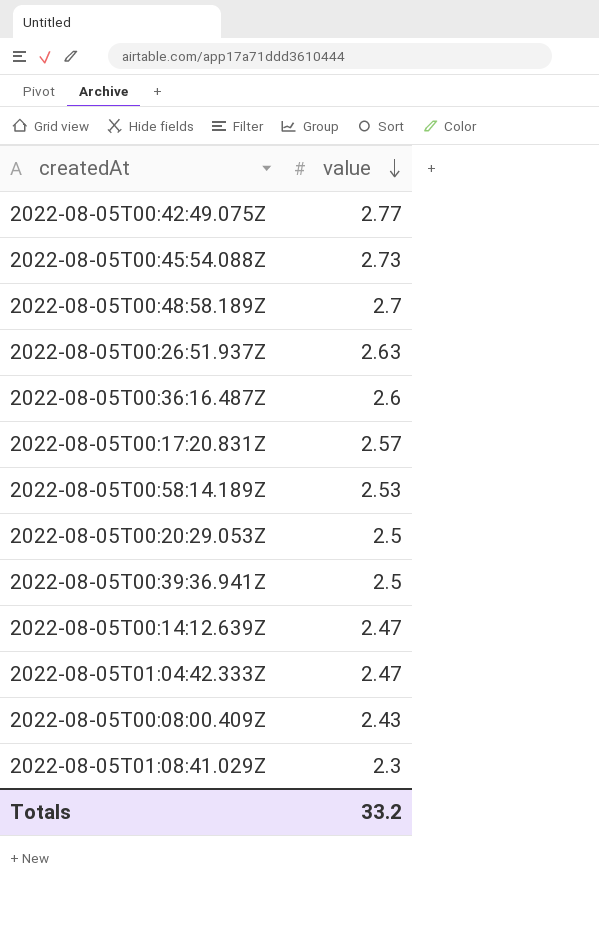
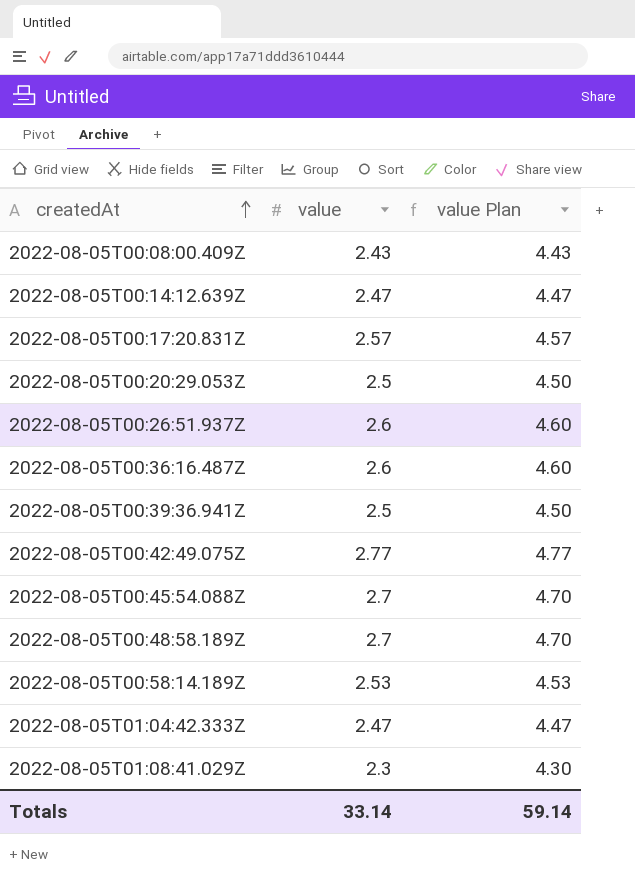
row order: value descending -> createdAt ascending
column value Plan | formula: none -> [value] + 2
2022-08-05T00:26:51.937Z | value: 2.63 -> 2.6
2022-08-05T00:45:54.088Z | value: 2.73 -> 2.7
Totals | value: 33.2 -> 33.14

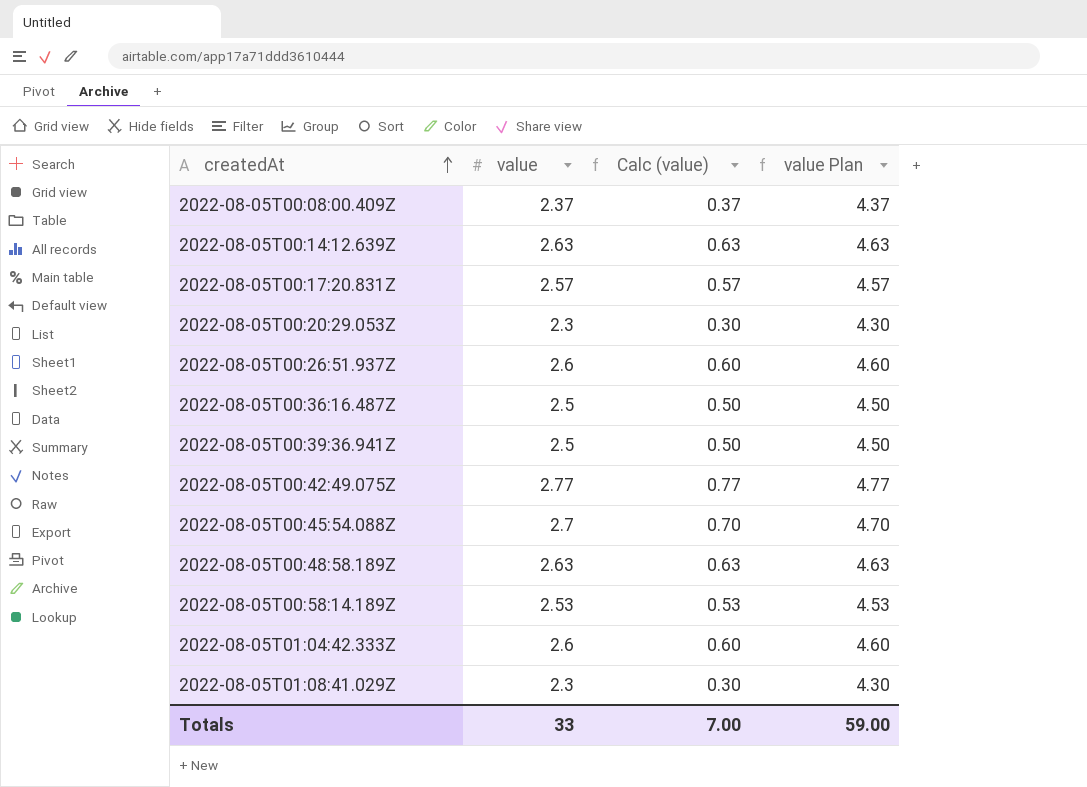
column Calc (value) | formula: none -> [value] - 2
2022-08-05T00:08:00.409Z | value: 2.43 -> 2.37
2022-08-05T00:08:00.409Z | value Plan: 4.43 -> 4.37
2022-08-05T00:14:12.639Z | value: 2.47 -> 2.63
2022-08-05T00:14:12.639Z | value Plan: 4.47 -> 4.63
2022-08-05T00:20:29.053Z | value: 2.5 -> 2.3
2022-08-05T00:20:29.053Z | value Plan: 4.50 -> 4.30
2022-08-05T00:36:16.487Z | value: 2.6 -> 2.5
2022-08-05T00:36:16.487Z | value Plan: 4.60 -> 4.50
2022-08-05T00:48:58.189Z | value: 2.7 -> 2.63
2022-08-05T00:48:58.189Z | value Plan: 4.70 -> 4.63
2022-08-05T01:04:42.333Z | value: 2.47 -> 2.6
2022-08-05T01:04:42.333Z | value Plan: 4.47 -> 4.60
Totals | value: 33.14 -> 33
Totals | value Plan: 59.14 -> 59.00

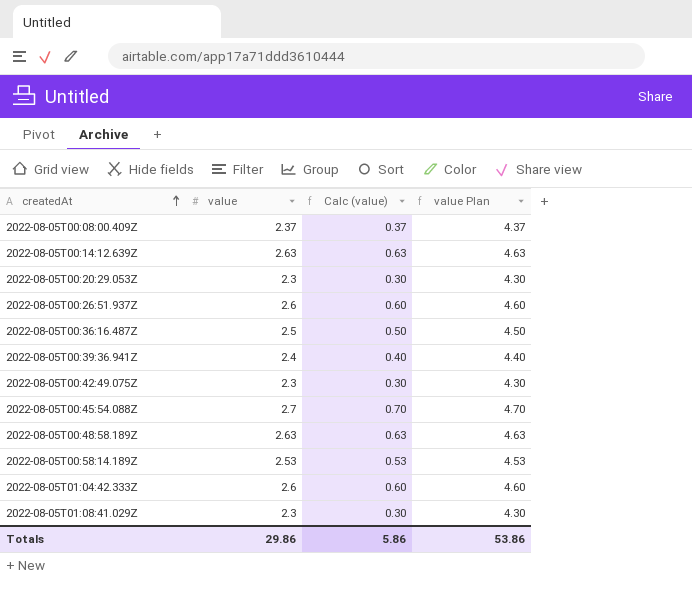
row 2022-08-05T00:17:20.831Z: 2.57 | 0.57 | 4.57 -> none
2022-08-05T00:39:36.941Z | value: 2.5 -> 2.4
2022-08-05T00:39:36.941Z | Calc (value): 0.50 -> 0.40
2022-08-05T00:39:36.941Z | value Plan: 4.50 -> 4.40
2022-08-05T00:42:49.075Z | value: 2.77 -> 2.3
2022-08-05T00:42:49.075Z | Calc (value): 0.77 -> 0.30
2022-08-05T00:42:49.075Z | value Plan: 4.77 -> 4.30
Totals | value: 33 -> 29.86
Totals | Calc (value): 7.00 -> 5.86
Totals | value Plan: 59.00 -> 53.86

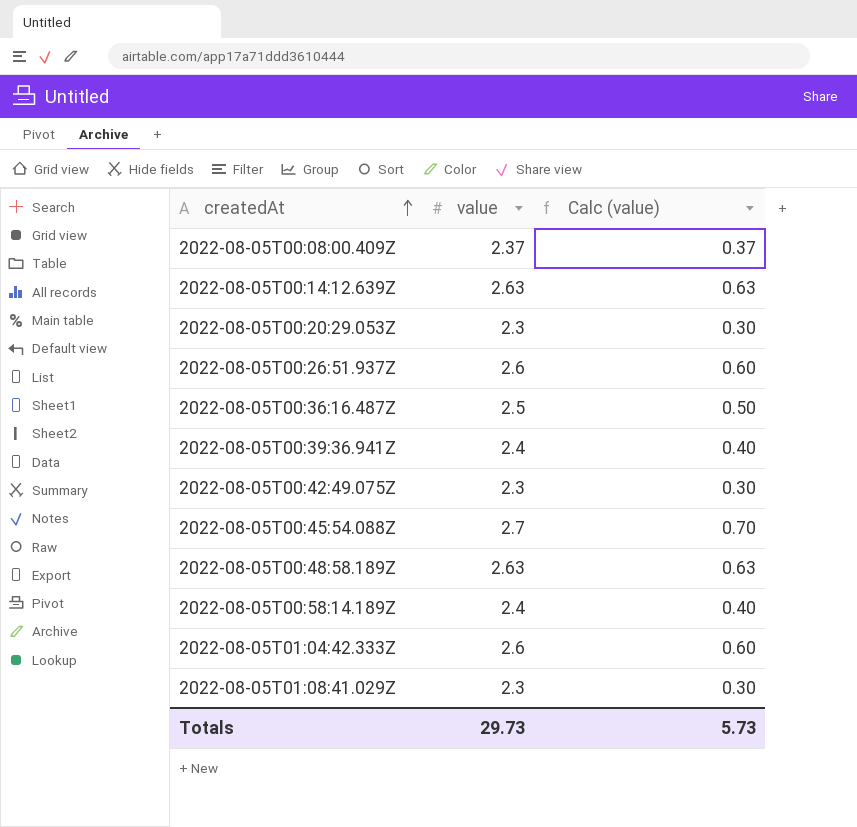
column value Plan | formula: [value] + 2 -> none
2022-08-05T00:58:14.189Z | value: 2.53 -> 2.4
2022-08-05T00:58:14.189Z | Calc (value): 0.53 -> 0.40
Totals | value: 29.86 -> 29.73
Totals | Calc (value): 5.86 -> 5.73

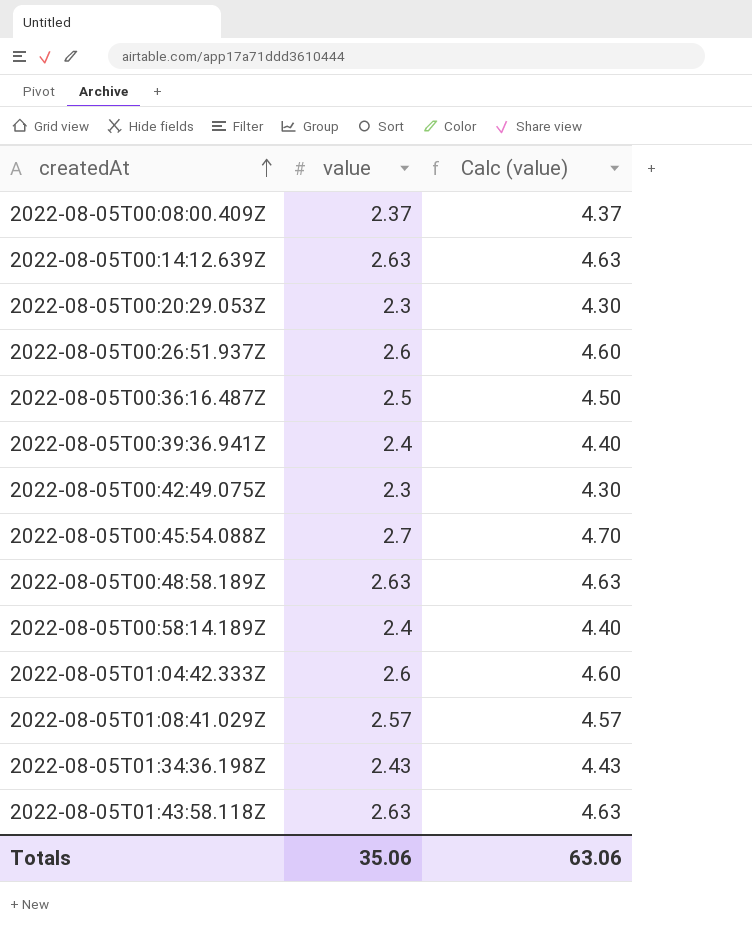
column Calc (value) | formula: [value] - 2 -> [value] + 2
2022-08-05T01:08:41.029Z | value: 2.3 -> 2.57
row 2022-08-05T01:34:36.198Z: none -> 2.43 | 4.43
row 2022-08-05T01:43:58.118Z: none -> 2.63 | 4.63
Totals | value: 29.73 -> 35.06
Totals | Calc (value): 5.73 -> 63.06

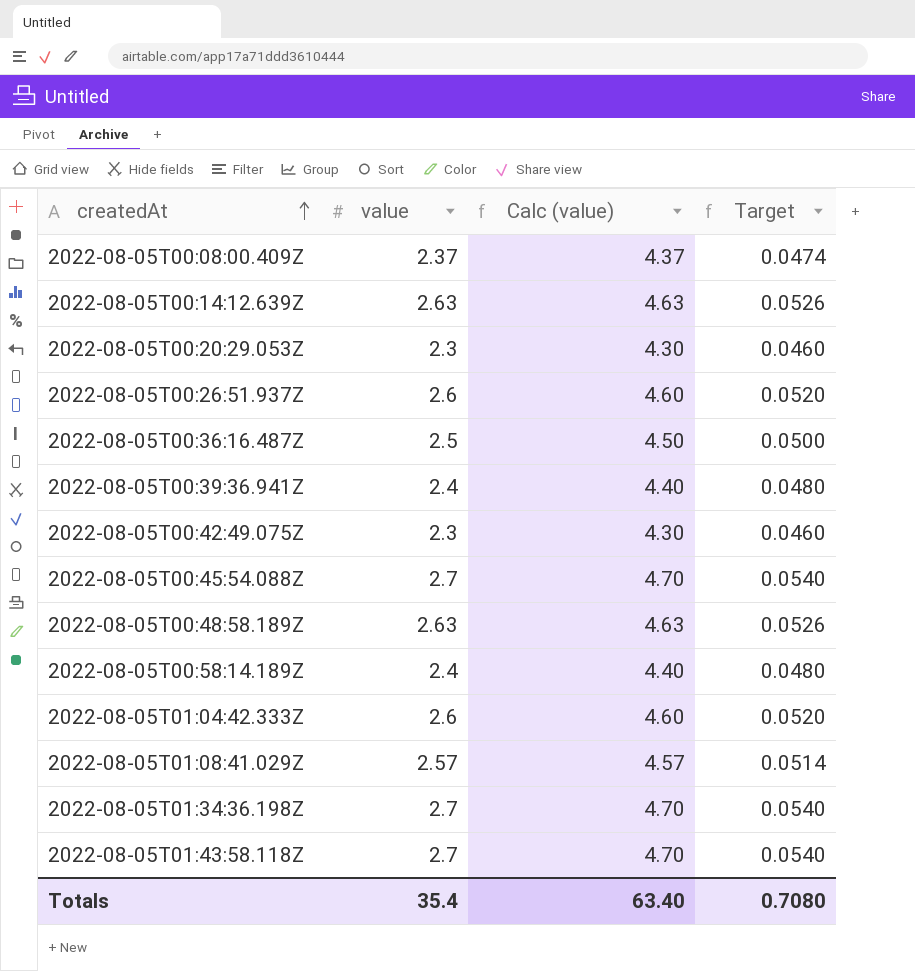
column Target | formula: none -> [value] * 0.02
2022-08-05T01:34:36.198Z | value: 2.43 -> 2.7
2022-08-05T01:34:36.198Z | Calc (value): 4.43 -> 4.70
2022-08-05T01:43:58.118Z | value: 2.63 -> 2.7
2022-08-05T01:43:58.118Z | Calc (value): 4.63 -> 4.70
Totals | value: 35.06 -> 35.4
Totals | Calc (value): 63.06 -> 63.40

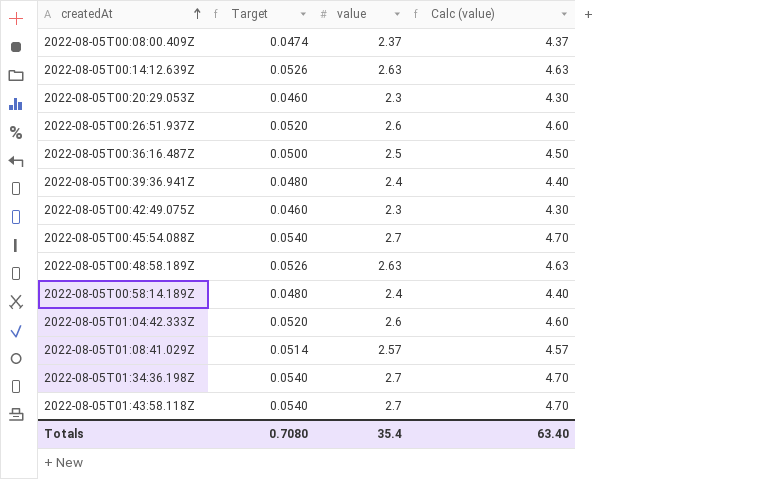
column Target | position: 4 -> 2

